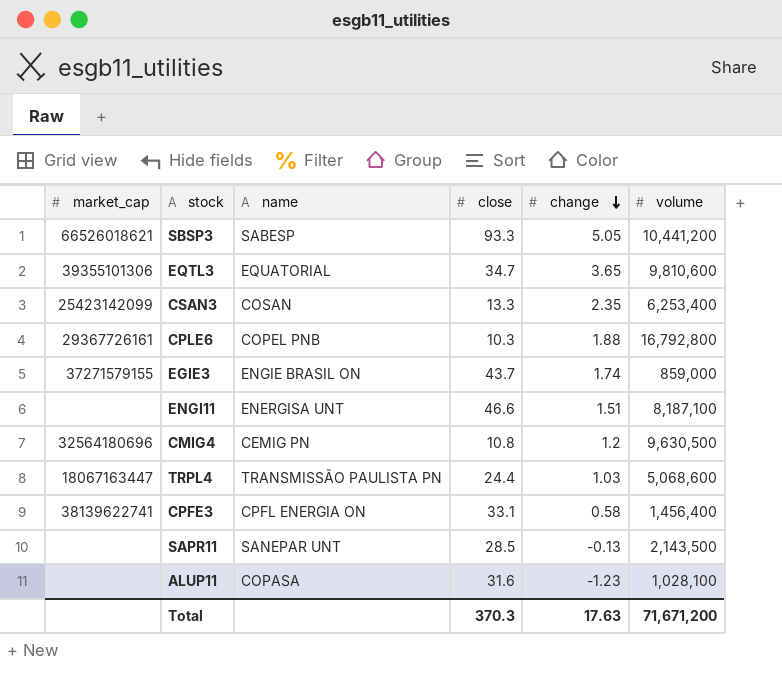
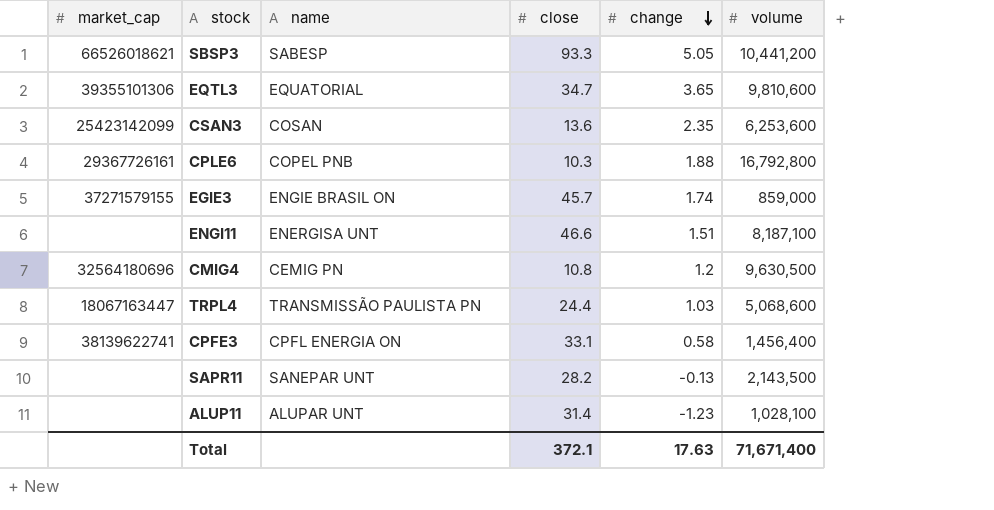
CSAN3 | close: 13.3 -> 13.6
CSAN3 | volume: 6,253,400 -> 6,253,600
EGIE3 | close: 43.7 -> 45.7
SAPR11 | close: 28.5 -> 28.2
ALUP11 | name: COPASA -> ALUPAR UNT
ALUP11 | close: 31.6 -> 31.4
Total | close: 370.3 -> 372.1
Total | volume: 71,671,200 -> 71,671,400

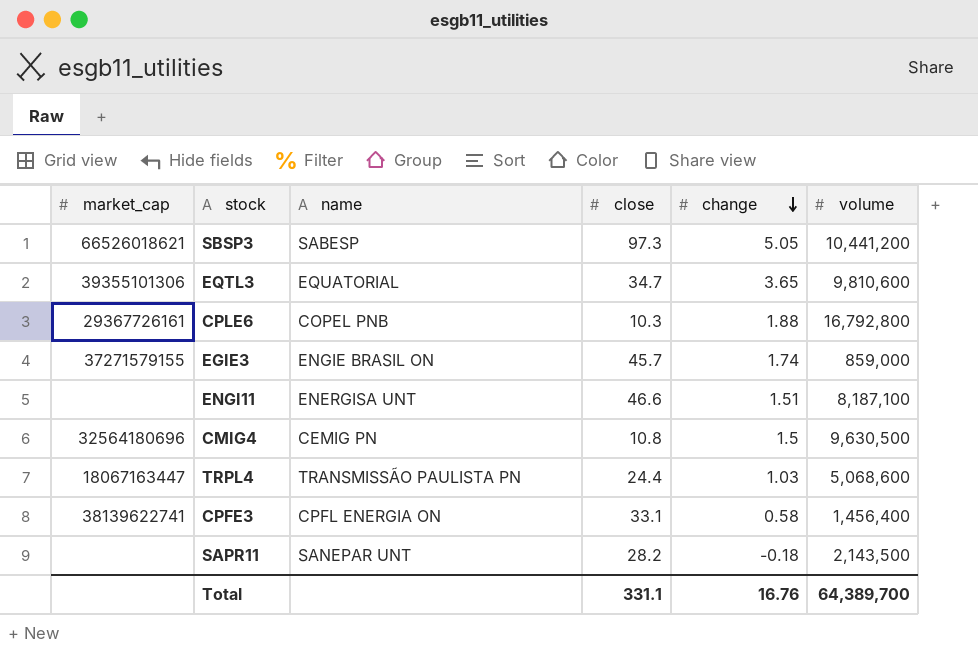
row CSAN3: 25423142099 | COSAN | 13.6 | 2.35 | 6,253,600 -> none
row ALUP11: none | ALUPAR UNT | 31.4 | -1.23 | 1,028,100 -> none
SBSP3 | close: 93.3 -> 97.3
CMIG4 | change: 1.2 -> 1.5
SAPR11 | change: -0.13 -> -0.18
Total | close: 372.1 -> 331.1
Total | change: 17.63 -> 16.76
Total | volume: 71,671,400 -> 64,389,700

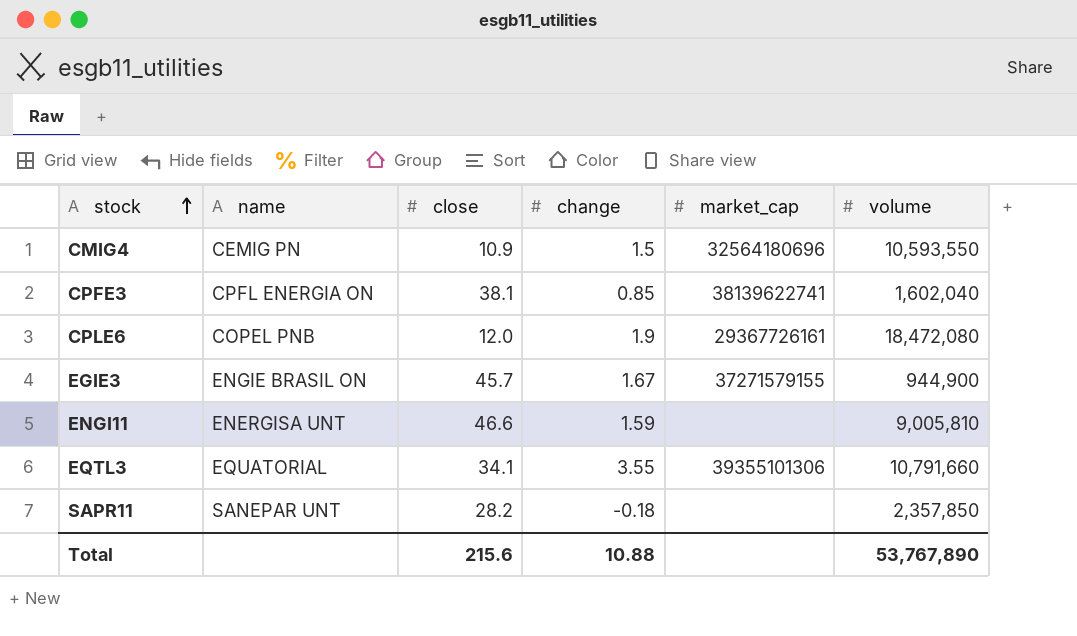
row order: change descending -> stock ascending
column market_cap | position: 1 -> 5
row SBSP3: 66526018621 | SABESP | 97.3 | 5.05 | 10,441,200 -> none
row TRPL4: 18067163447 | TRANSMISSÃO PAULISTA PN | 24.4 | 1.03 | 5,068,600 -> none
CMIG4 | close: 10.8 -> 10.9
CMIG4 | volume: 9,630,500 -> 10,593,550
CPFE3 | close: 33.1 -> 38.1
CPFE3 | change: 0.58 -> 0.85
CPFE3 | volume: 1,456,400 -> 1,602,040
CPLE6 | close: 10.3 -> 12.0
CPLE6 | change: 1.88 -> 1.9
CPLE6 | volume: 16,792,800 -> 18,472,080
EGIE3 | change: 1.74 -> 1.67
EGIE3 | volume: 859,000 -> 944,900
ENGI11 | change: 1.51 -> 1.59
ENGI11 | volume: 8,187,100 -> 9,005,810
EQTL3 | close: 34.7 -> 34.1
EQTL3 | change: 3.65 -> 3.55
EQTL3 | volume: 9,810,600 -> 10,791,660
SAPR11 | volume: 2,143,500 -> 2,357,850
Total | close: 331.1 -> 215.6
Total | change: 16.76 -> 10.88
Total | volume: 64,389,700 -> 53,767,890

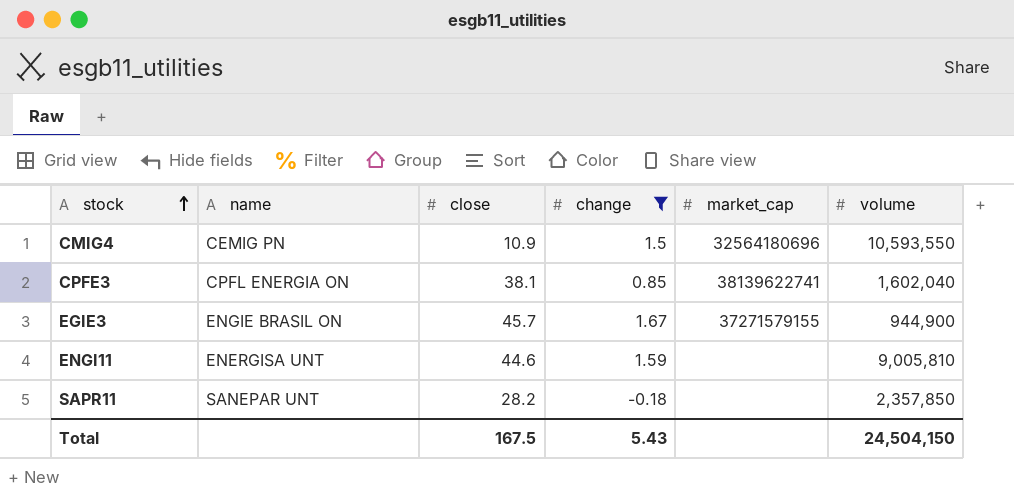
filter: none -> change <= 1.67
ENGI11 | close: 46.6 -> 44.6
Total | close: 215.6 -> 167.5
Total | change: 10.88 -> 5.43
Total | volume: 53,767,890 -> 24,504,150

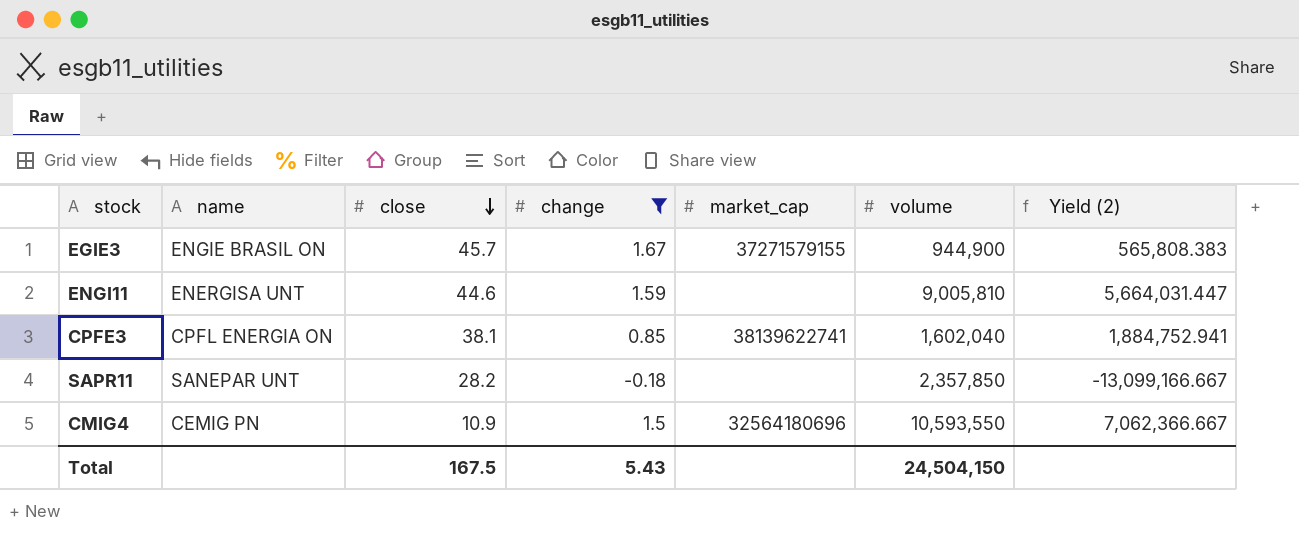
row order: stock ascending -> close descending
column Yield (2) | formula: none -> [volume] / [change]

